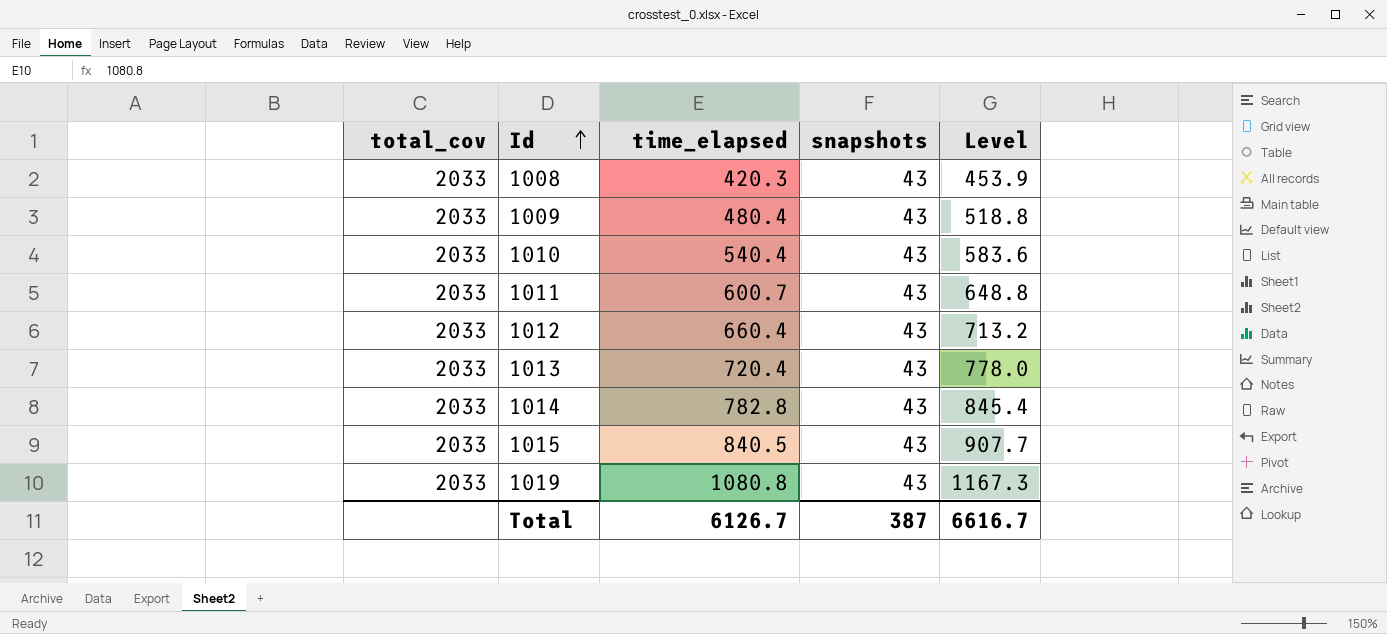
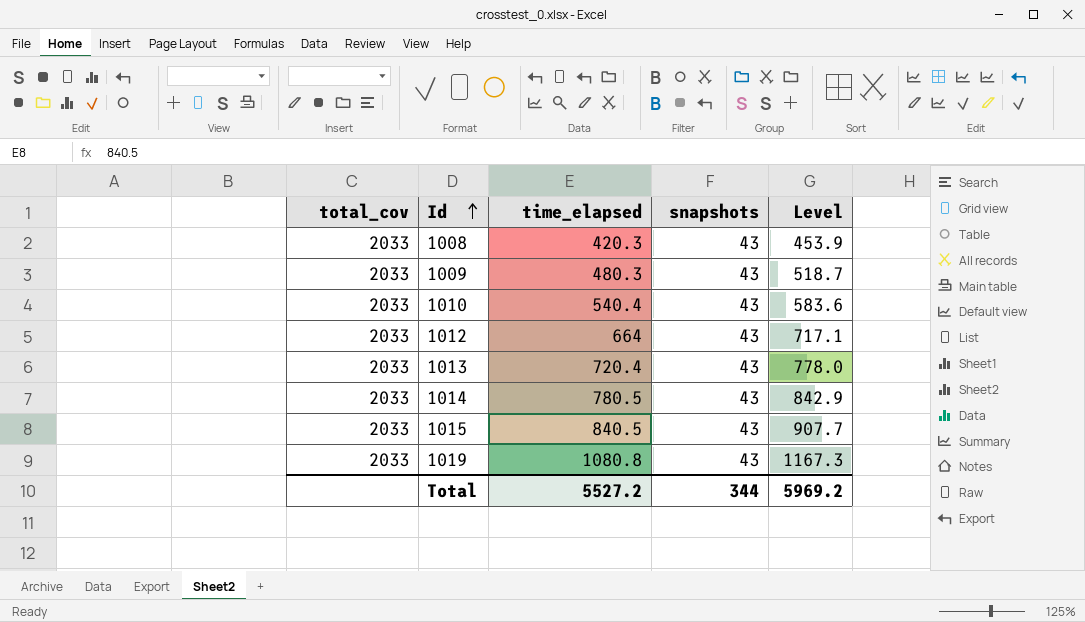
row 1011: 2033 | 600.7 | 43 | 648.8 -> none
1009 | time_elapsed: 480.4 -> 480.3
1009 | Level: 518.8 -> 518.7
1012 | time_elapsed: 660.4 -> 664
1012 | Level: 713.2 -> 717.1
1014 | time_elapsed: 782.8 -> 780.5
1014 | Level: 845.4 -> 842.9
Total | time_elapsed: 6126.7 -> 5527.2
Total | snapshots: 387 -> 344
Total | Level: 6616.7 -> 5969.2

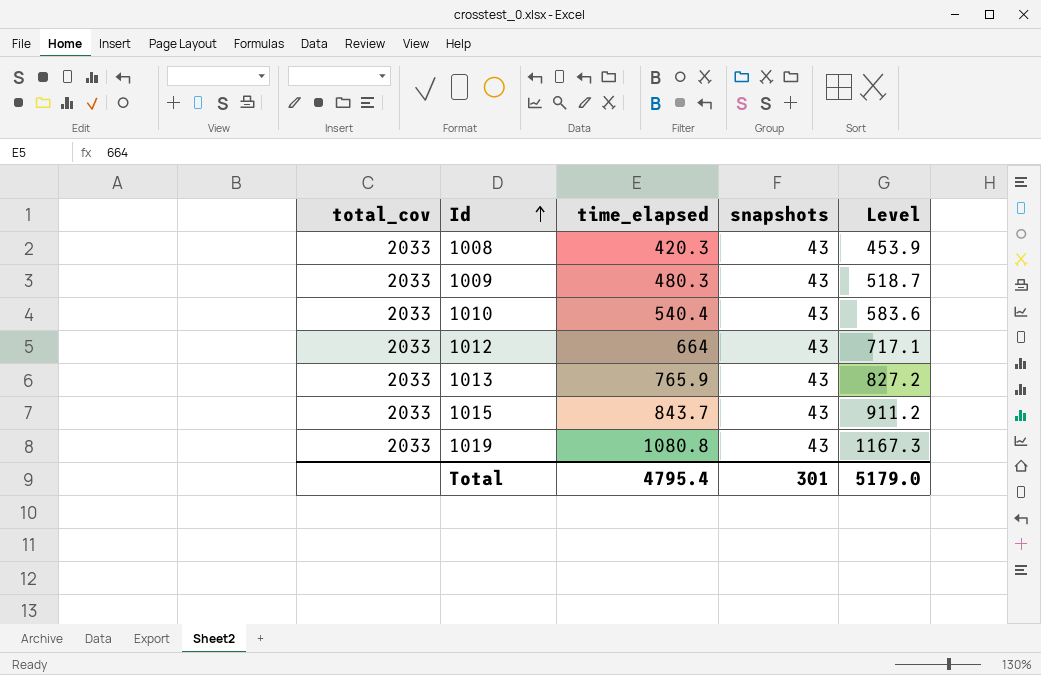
row 1014: 2033 | 780.5 | 43 | 842.9 -> none
1013 | time_elapsed: 720.4 -> 765.9
1013 | Level: 778.0 -> 827.2
1015 | time_elapsed: 840.5 -> 843.7
1015 | Level: 907.7 -> 911.2
Total | time_elapsed: 5527.2 -> 4795.4
Total | snapshots: 344 -> 301
Total | Level: 5969.2 -> 5179.0

